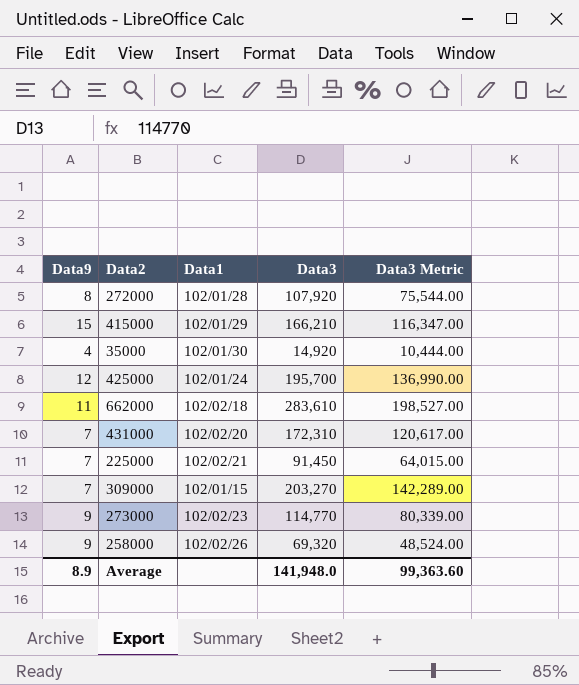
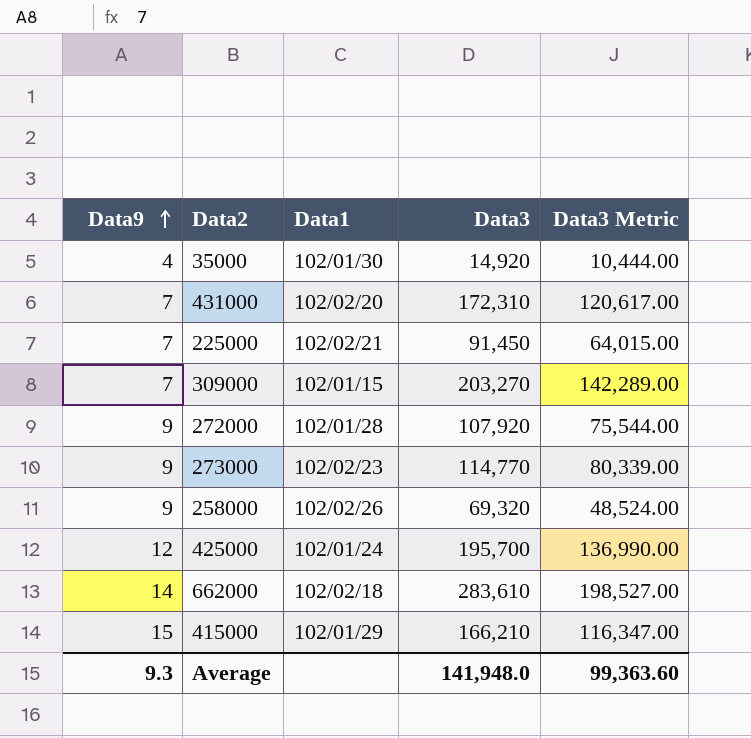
row order: none -> Data9 ascending
272000 | Data9: 8 -> 9
662000 | Data9: 11 -> 14
Average | Data9: 8.9 -> 9.3

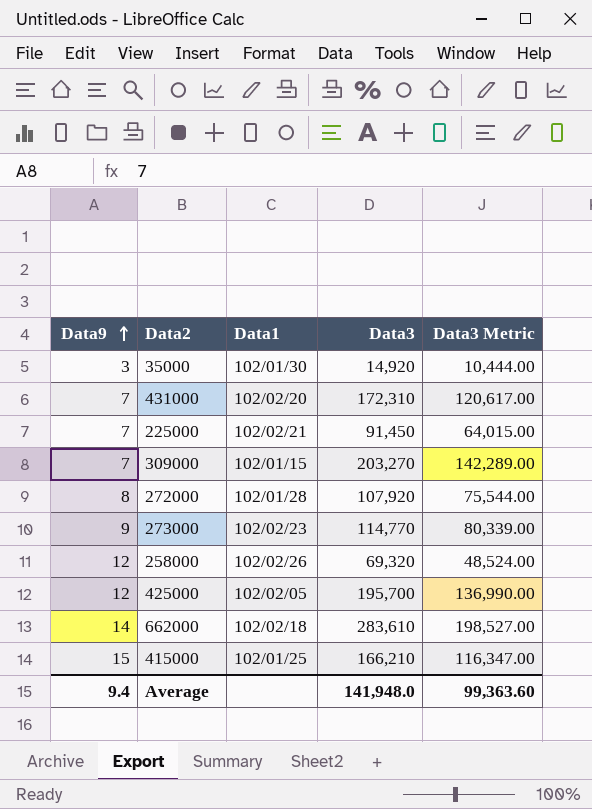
35000 | Data9: 4 -> 3
272000 | Data9: 9 -> 8
258000 | Data9: 9 -> 12
425000 | Data1: 102/01/24 -> 102/02/05
415000 | Data1: 102/01/29 -> 102/01/25
Average | Data9: 9.3 -> 9.4

